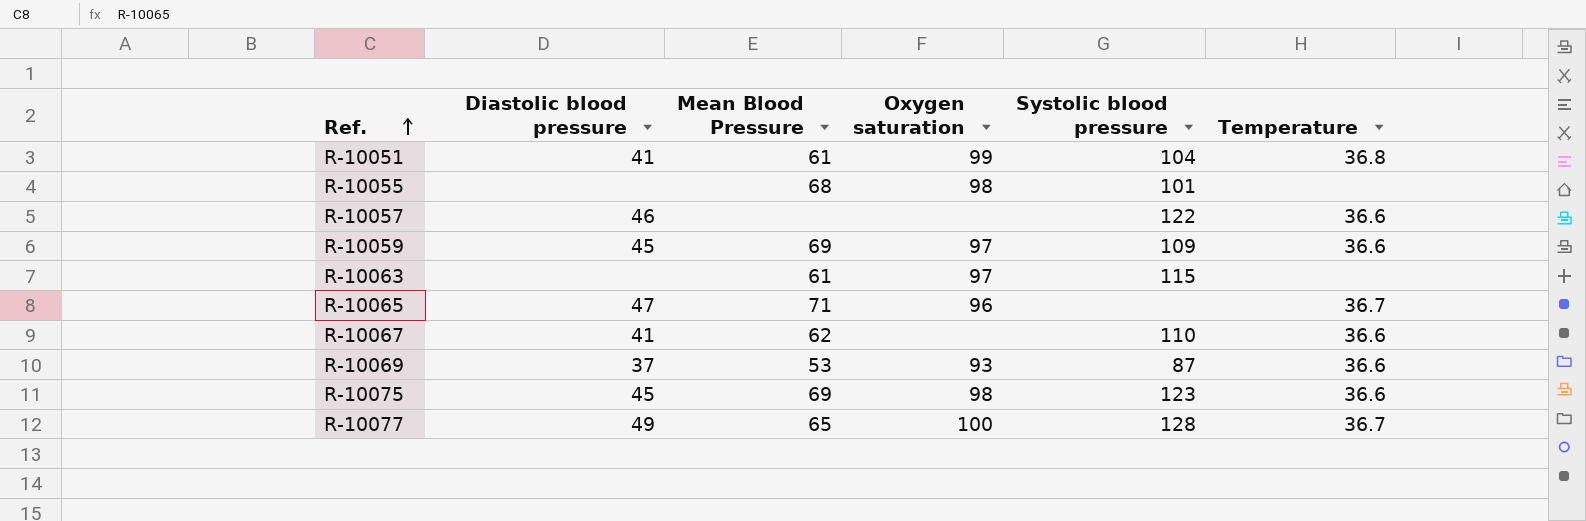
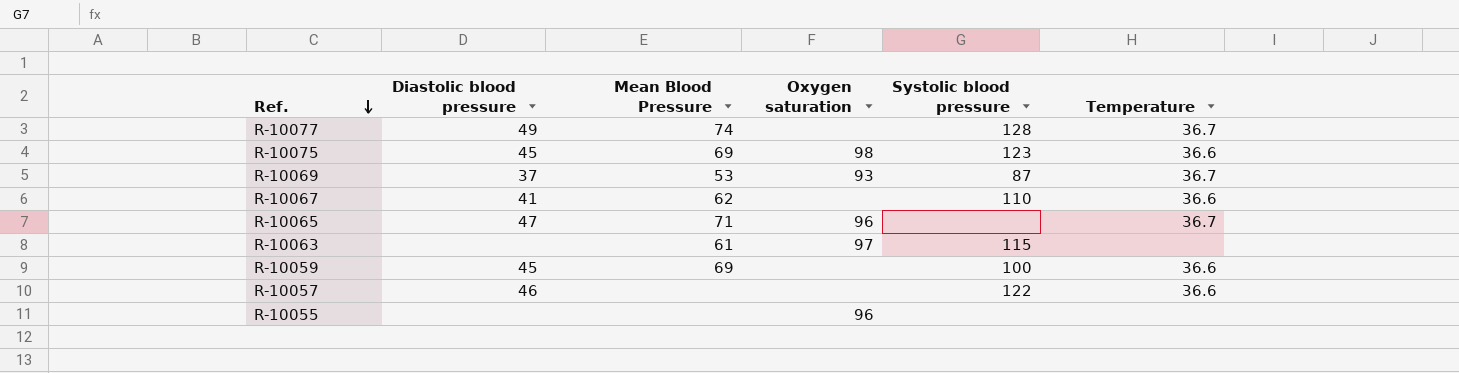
row order: Ref. ascending -> Ref. descending
row R-10051: 41 | 61 | 99 | 104 | 36.8 -> none
R-10077 | Mean Blood Pressure: 65 -> 74
R-10077 | Oxygen saturation: 100 -> none
R-10069 | Temperature: 36.6 -> 36.7
R-10059 | Oxygen saturation: 97 -> none
R-10059 | Systolic blood pressure: 109 -> 100
R-10055 | Mean Blood Pressure: 68 -> none
R-10055 | Oxygen saturation: 98 -> 96
R-10055 | Systolic blood pressure: 101 -> none

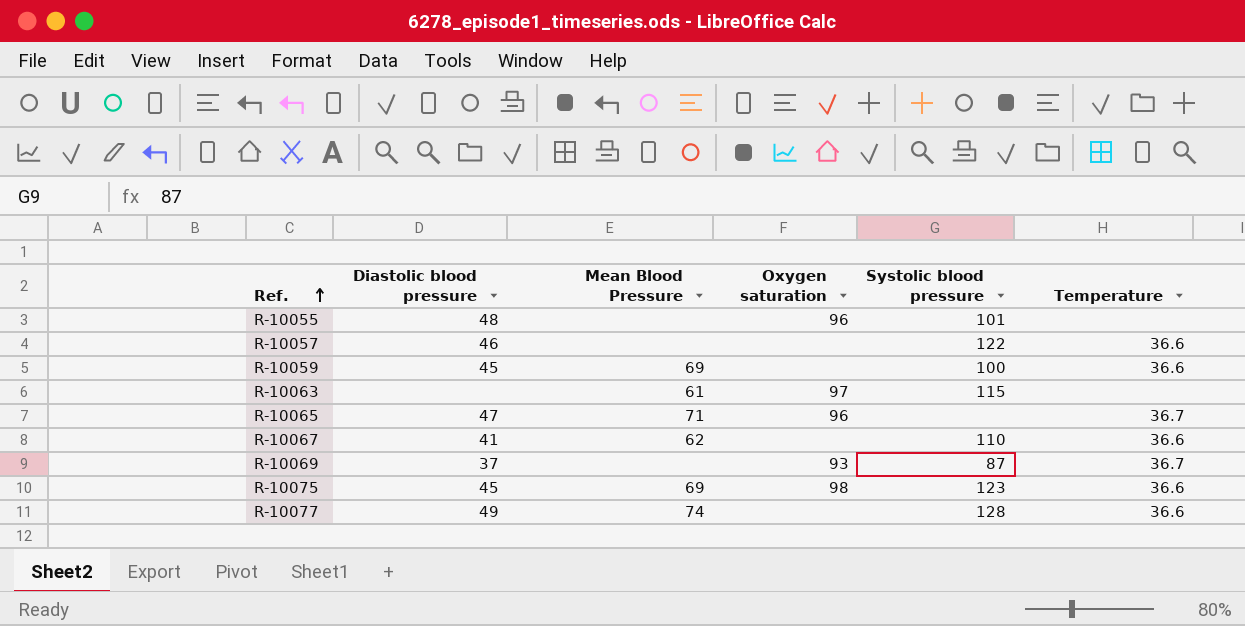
row order: Ref. descending -> Ref. ascending
R-10055 | Diastolic blood pressure: none -> 48
R-10055 | Systolic blood pressure: none -> 101
R-10069 | Mean Blood Pressure: 53 -> none
R-10077 | Temperature: 36.7 -> 36.6

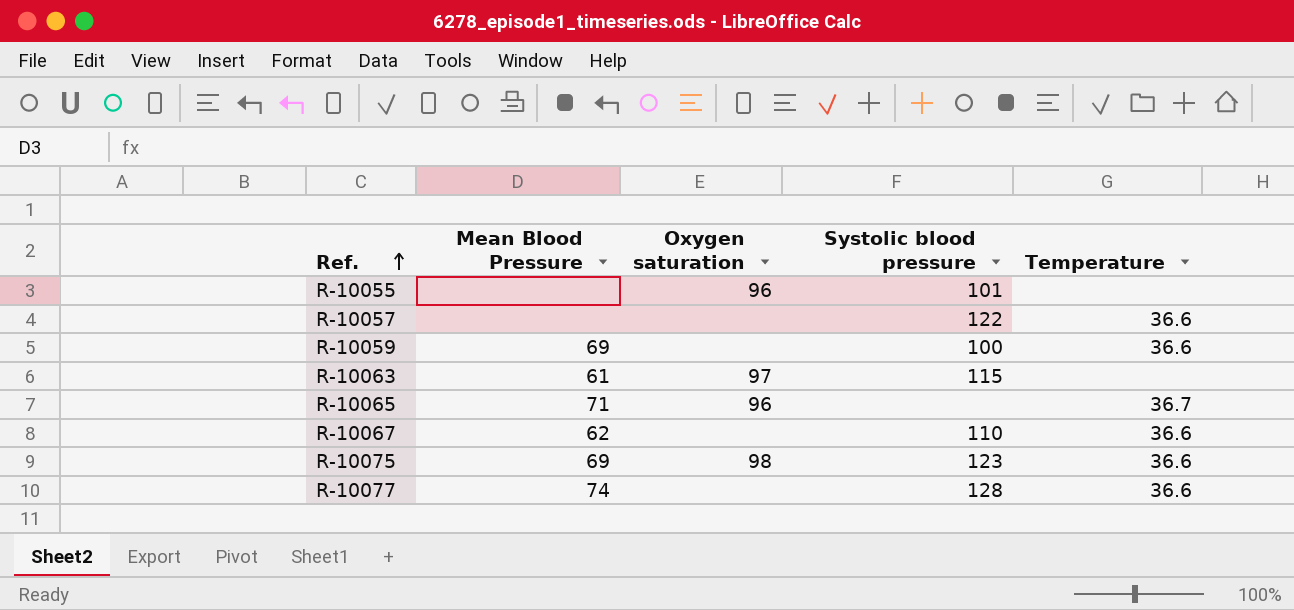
column Diastolic blood pressure | position: 2 -> none
row R-10069: 37 | none | 93 | 87 | 36.7 -> none

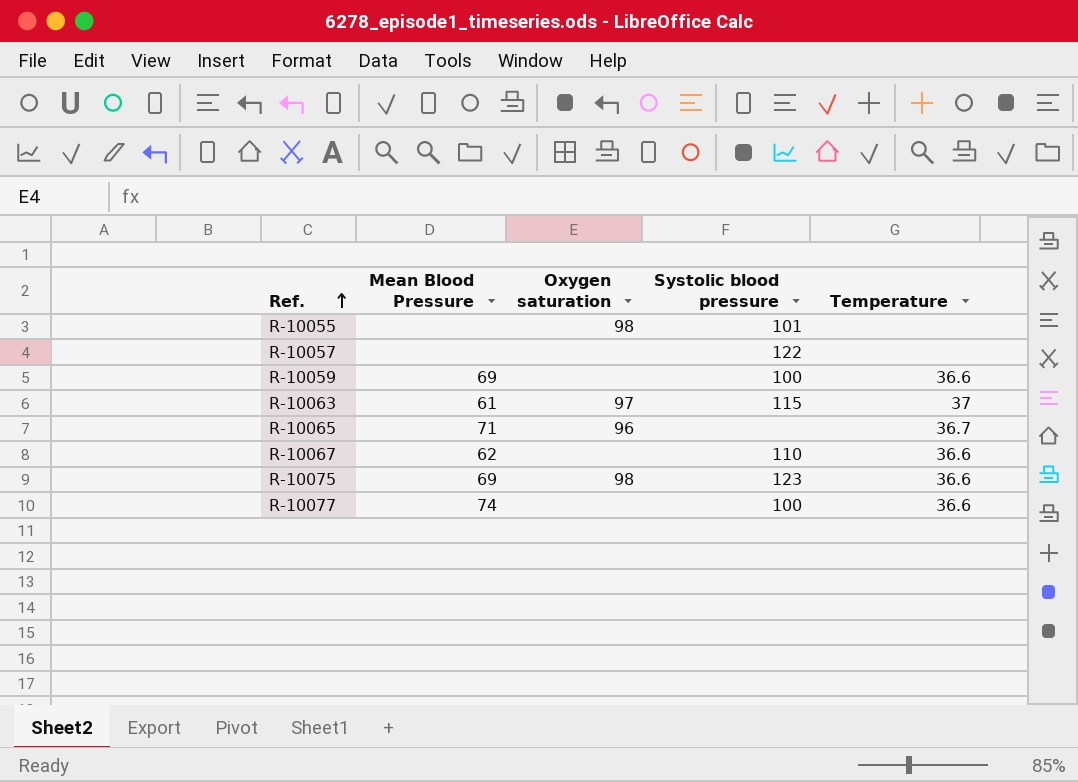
R-10055 | Oxygen saturation: 96 -> 98
R-10057 | Temperature: 36.6 -> none
R-10063 | Temperature: none -> 37
R-10077 | Systolic blood pressure: 128 -> 100

